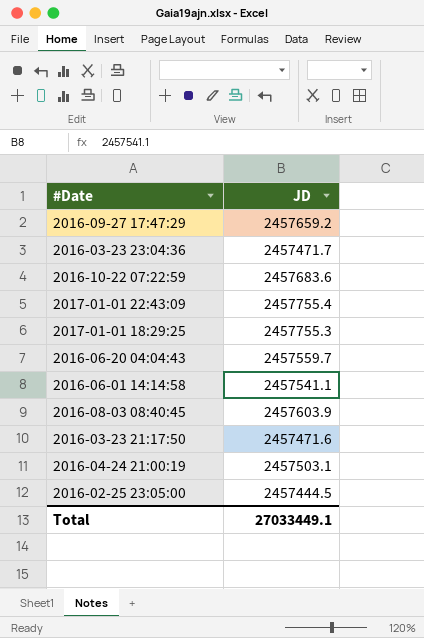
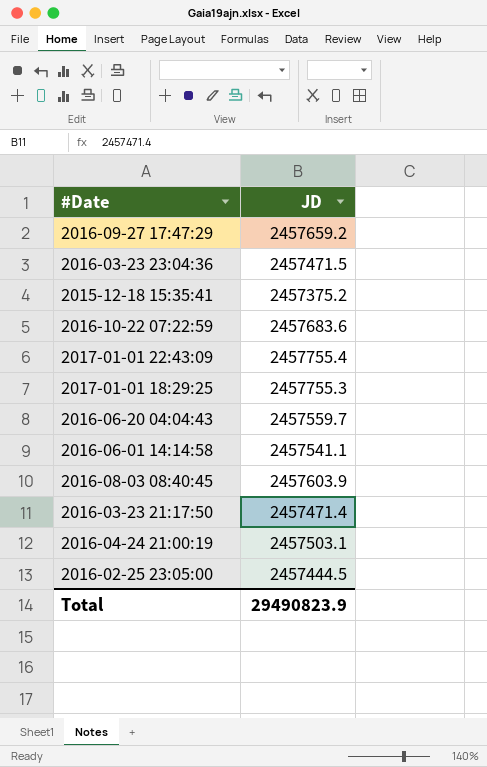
2016-03-23 23:04:36 | JD: 2457471.7 -> 2457471.5
row 2015-12-18 15:35:41: none -> 2457375.2
2016-03-23 21:17:50 | JD: 2457471.6 -> 2457471.4
Total | JD: 27033449.1 -> 29490823.9

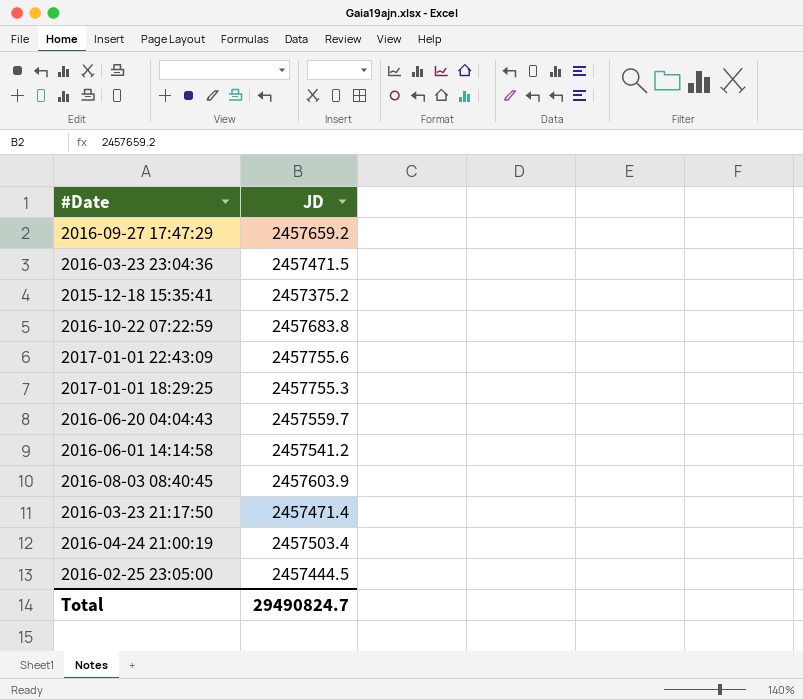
2016-10-22 07:22:59 | JD: 2457683.6 -> 2457683.8
2017-01-01 22:43:09 | JD: 2457755.4 -> 2457755.6
2016-06-01 14:14:58 | JD: 2457541.1 -> 2457541.2
2016-04-24 21:00:19 | JD: 2457503.1 -> 2457503.4
Total | JD: 29490823.9 -> 29490824.7

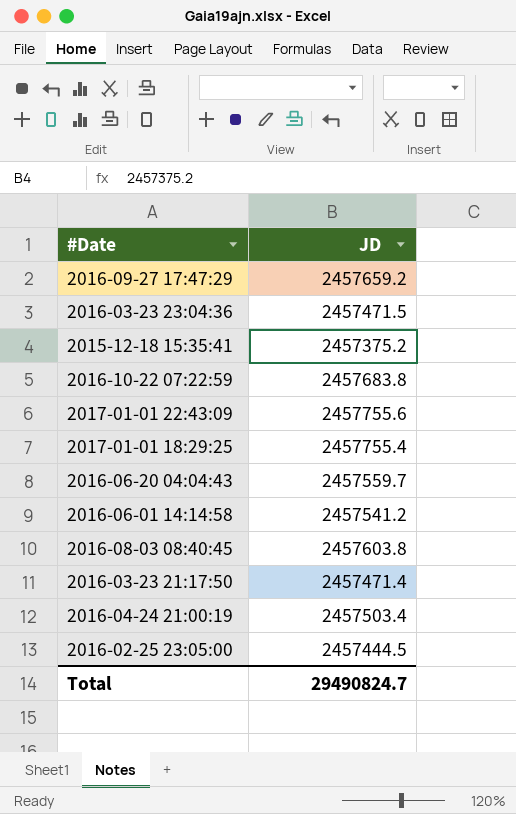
2017-01-01 18:29:25 | JD: 2457755.3 -> 2457755.4
2016-08-03 08:40:45 | JD: 2457603.9 -> 2457603.8

